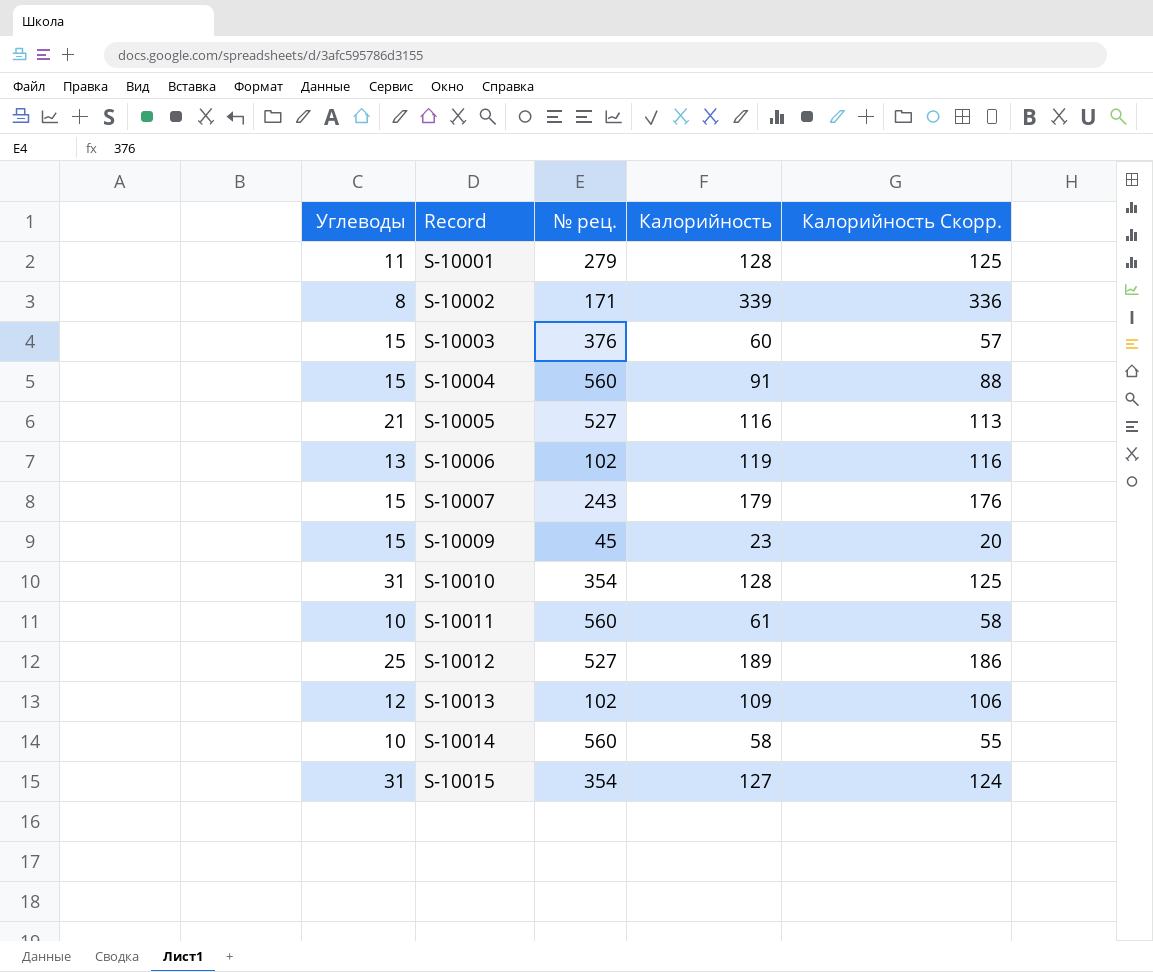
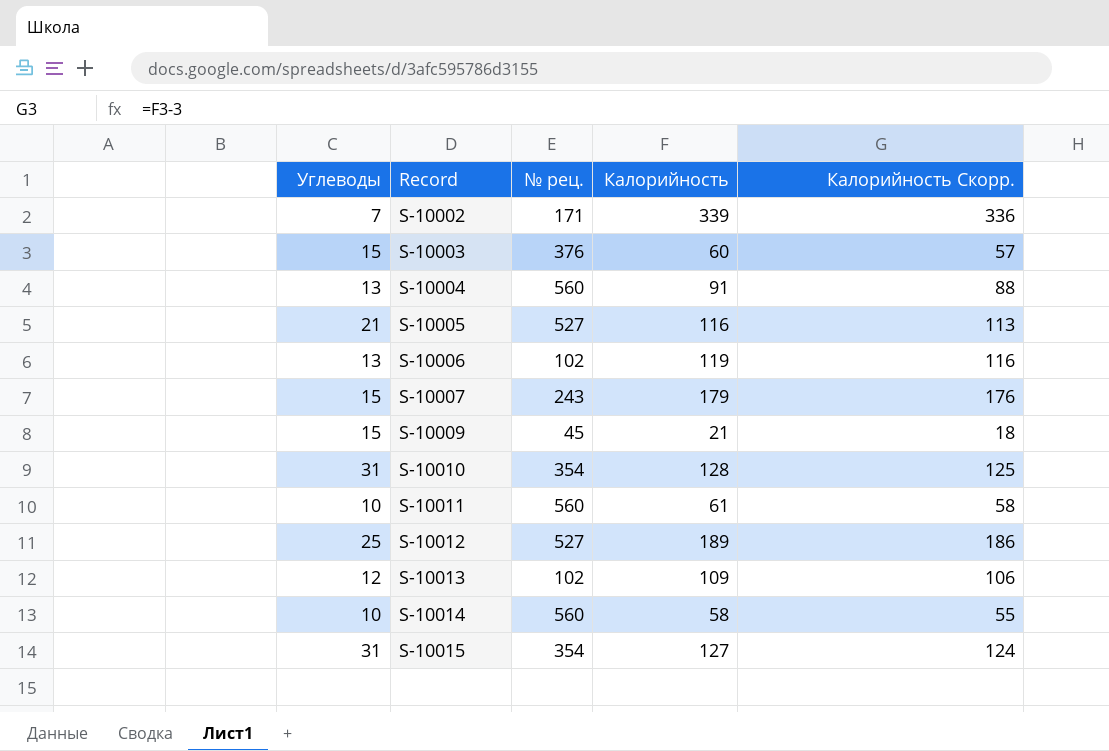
row S-10001: 11 | 279 | 128 | 125 -> none
S-10002 | Углеводы: 8 -> 7
S-10004 | Углеводы: 15 -> 13
S-10009 | Калорийность: 23 -> 21
S-10009 | Калорийность Скорр.: 20 -> 18

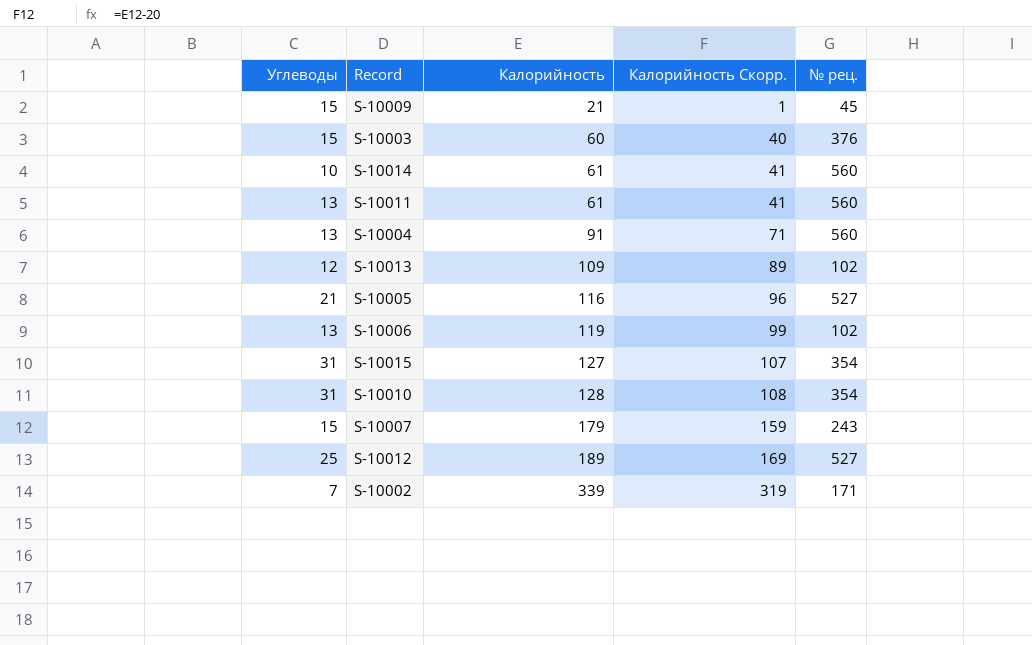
row order: Record ascending -> Калорийность ascending
column Калорийность Скорр. | formula: [Калорийность] - 3 -> [Калорийность] - 20
column № рец. | position: 3 -> 5
S-10014 | Калорийность: 58 -> 61
S-10011 | Углеводы: 10 -> 13

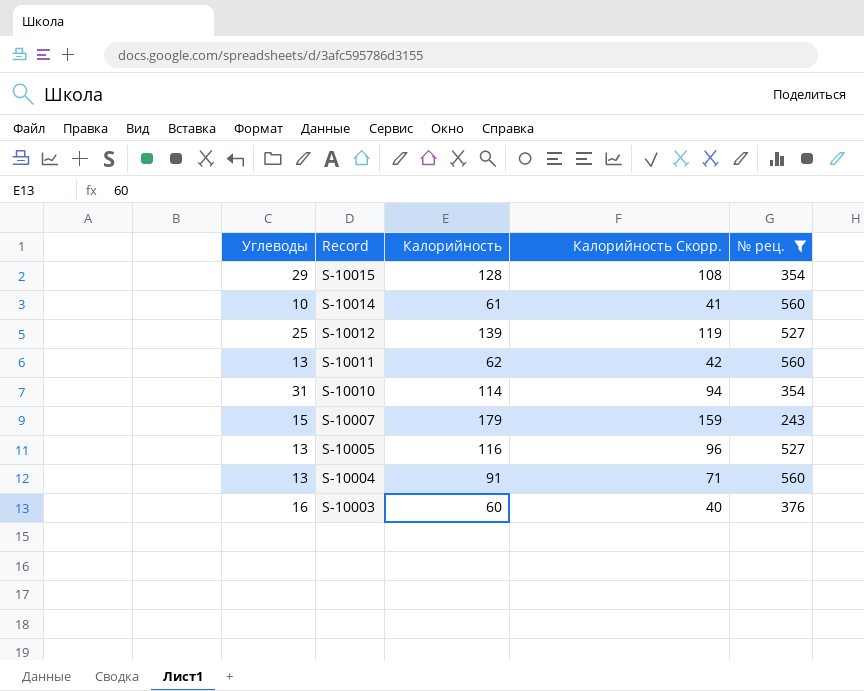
filter: none -> № рец. >= 243
row order: Калорийность ascending -> Record descending
S-10015 | Углеводы: 31 -> 29
S-10015 | Калорийность: 127 -> 128
S-10015 | Калорийность Скорр.: 107 -> 108
S-10012 | Калорийность: 189 -> 139
S-10012 | Калорийность Скорр.: 169 -> 119
S-10011 | Калорийность: 61 -> 62
S-10011 | Калорийность Скорр.: 41 -> 42
S-10010 | Калорийность: 128 -> 114
S-10010 | Калорийность Скорр.: 108 -> 94
S-10005 | Углеводы: 21 -> 13
S-10003 | Углеводы: 15 -> 16

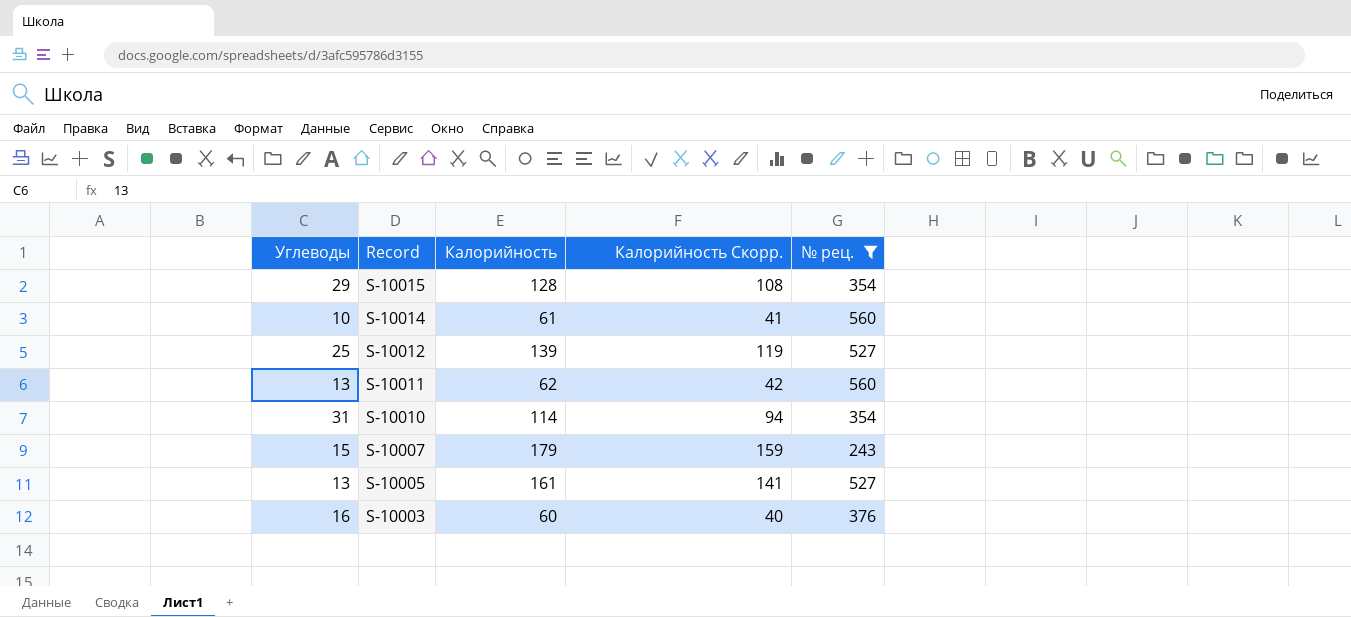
row S-10004: 13 | 91 | 71 | 560 -> none
S-10005 | Калорийность: 116 -> 161
S-10005 | Калорийность Скорр.: 96 -> 141

